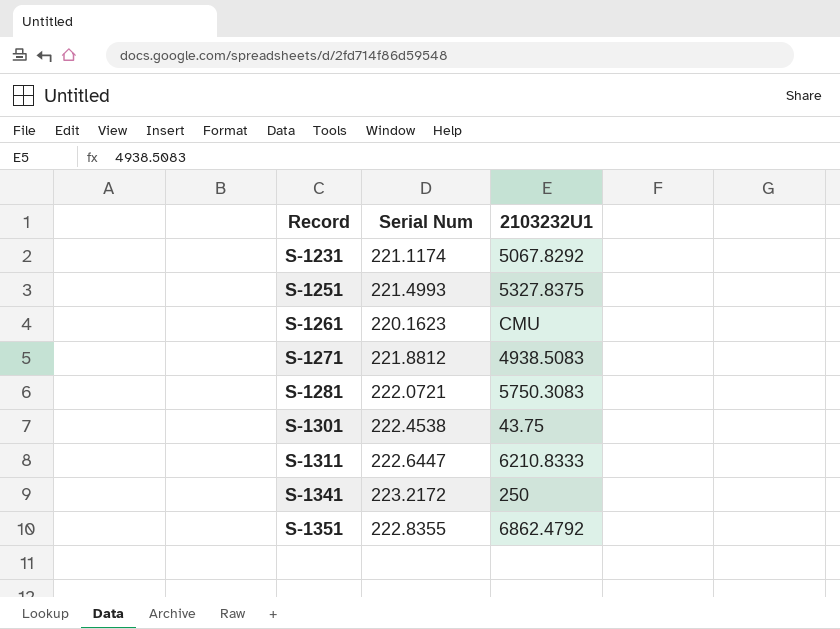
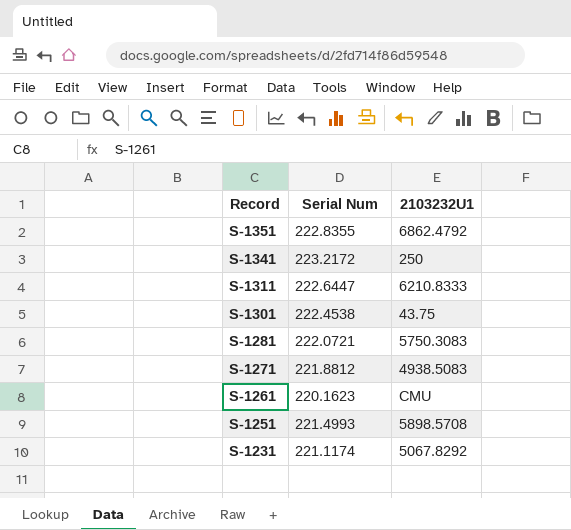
row order: Record ascending -> Record descending
S-1251 | 2103232U1: 5327.8375 -> 5898.5708

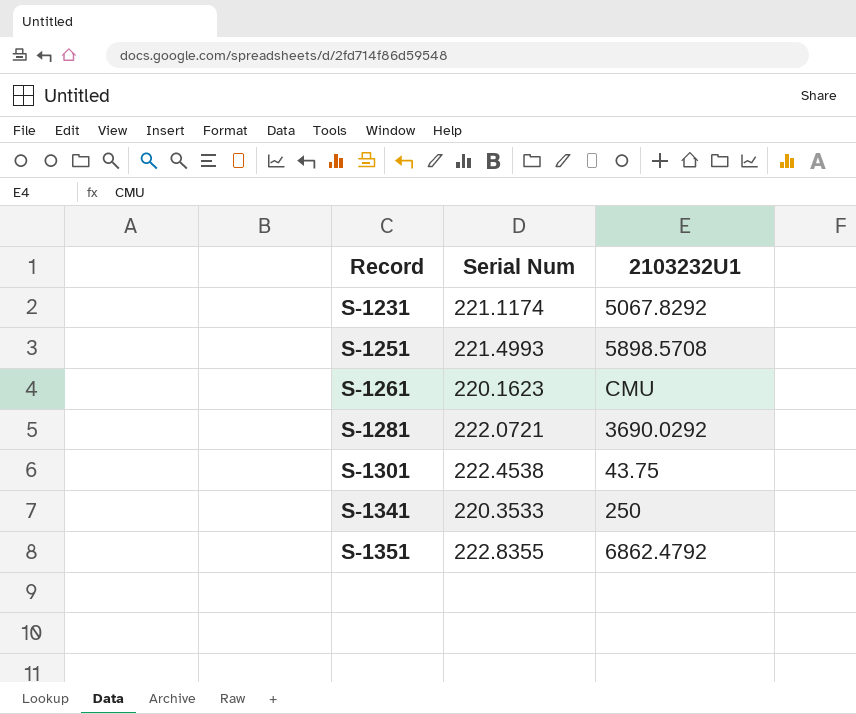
row order: Record descending -> Record ascending
row S-1311: 222.6447 | 6210.8333 -> none
row S-1271: 221.8812 | 4938.5083 -> none
S-1281 | 2103232U1: 5750.3083 -> 3690.0292
S-1341 | Serial Num: 223.2172 -> 220.3533

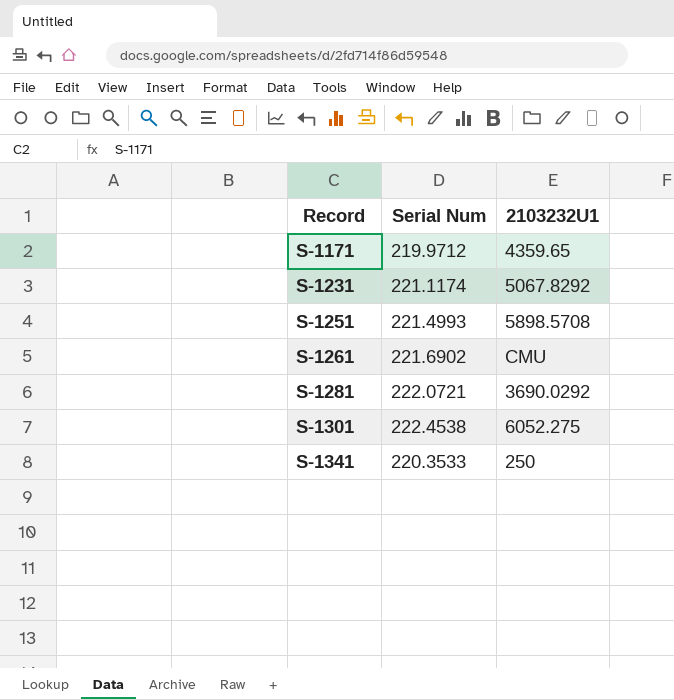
row S-1351: 222.8355 | 6862.4792 -> none
row S-1171: none -> 219.9712 | 4359.65
S-1261 | Serial Num: 220.1623 -> 221.6902
S-1301 | 2103232U1: 43.75 -> 6052.275

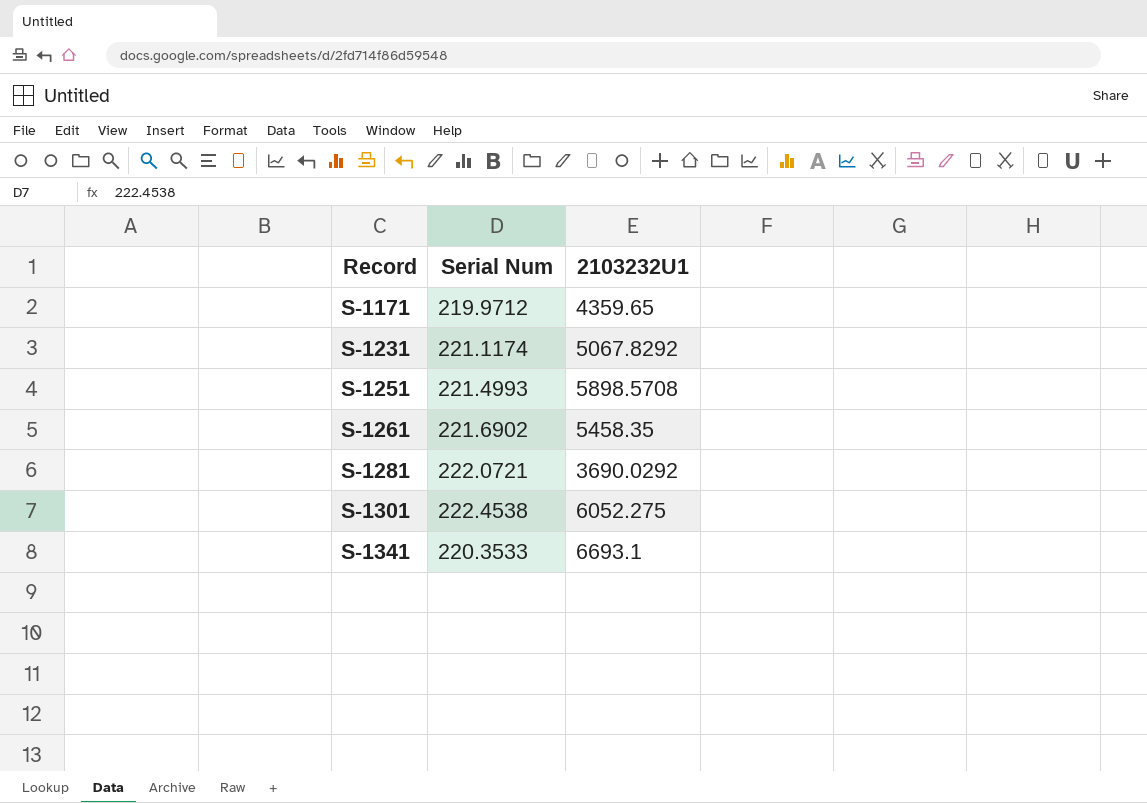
S-1261 | 2103232U1: CMU -> 5458.35
S-1341 | 2103232U1: 250 -> 6693.1

